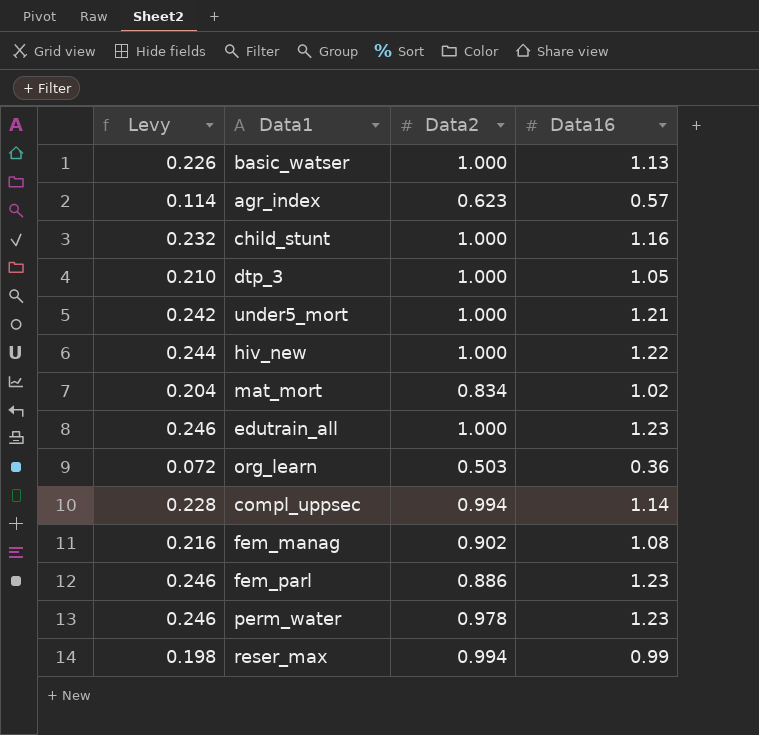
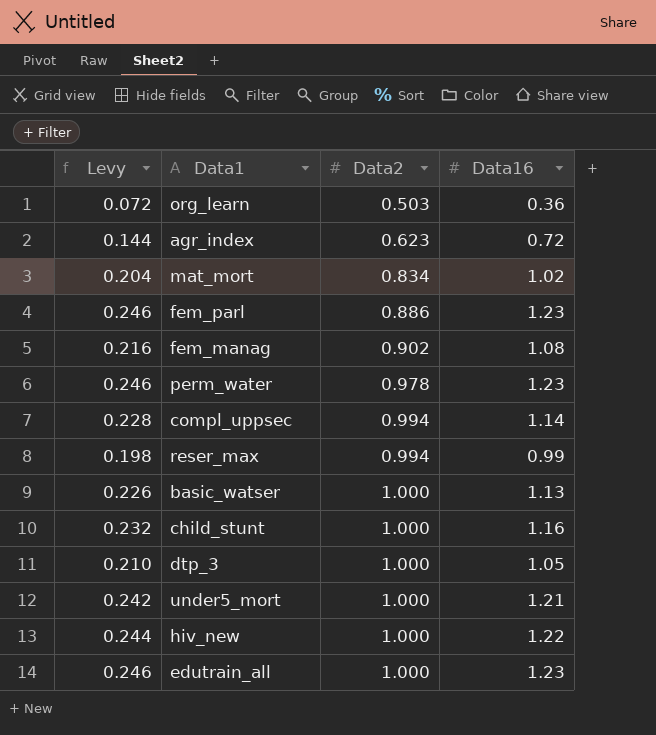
row order: none -> Data2 ascending
agr_index | Levy: 0.114 -> 0.144
agr_index | Data16: 0.57 -> 0.72

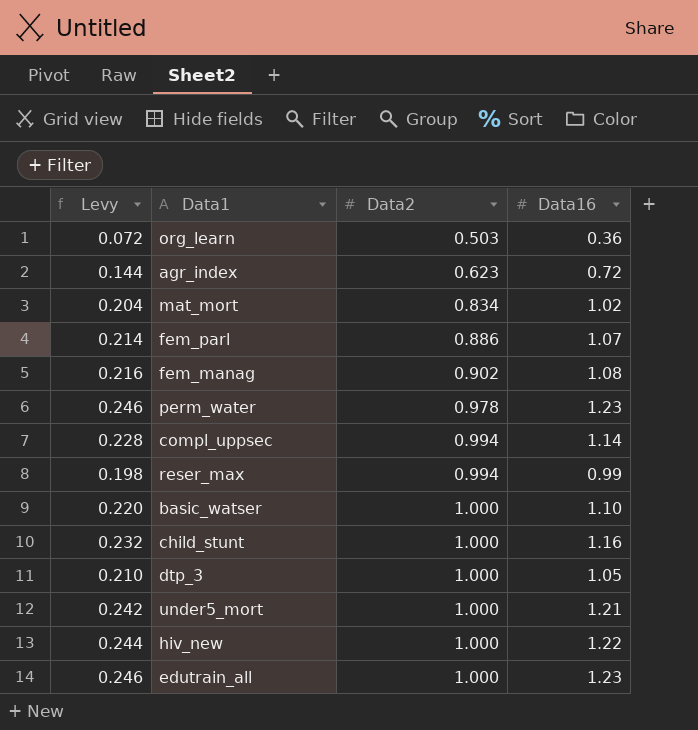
fem_parl | Levy: 0.246 -> 0.214
fem_parl | Data16: 1.23 -> 1.07
basic_watser | Levy: 0.226 -> 0.220
basic_watser | Data16: 1.13 -> 1.10

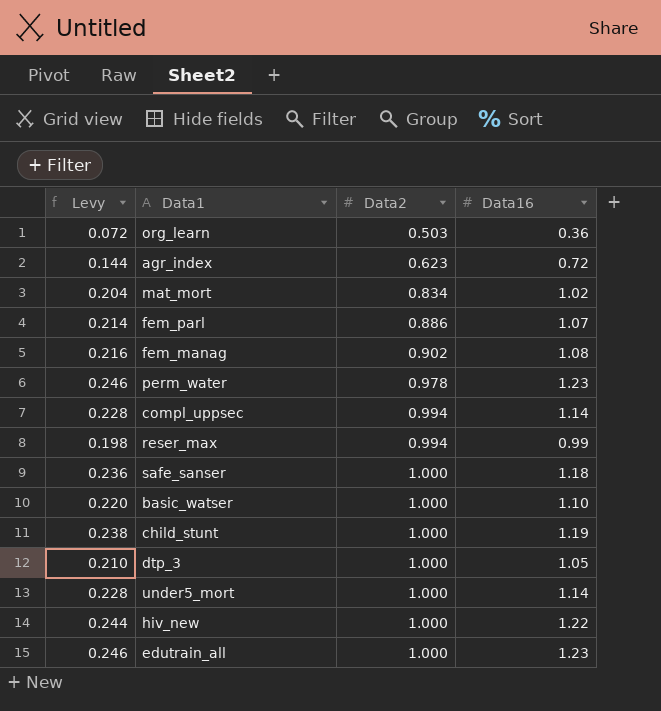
row safe_sanser: none -> 0.236 | 1.000 | 1.18
child_stunt | Levy: 0.232 -> 0.238
child_stunt | Data16: 1.16 -> 1.19
under5_mort | Levy: 0.242 -> 0.228
under5_mort | Data16: 1.21 -> 1.14

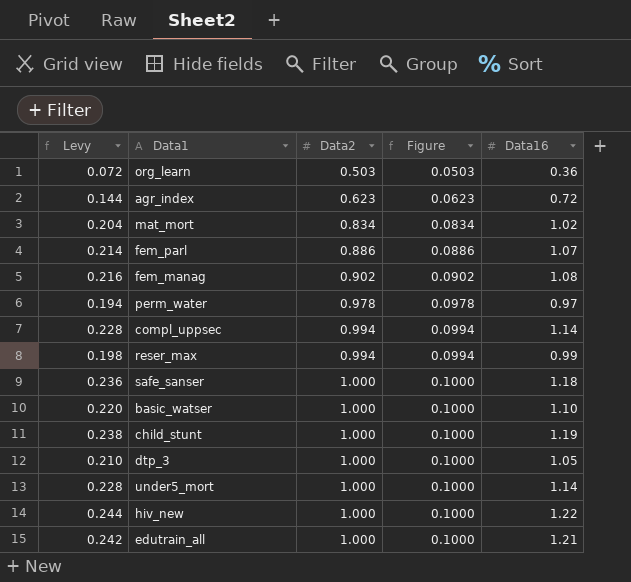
column Figure | formula: none -> [Data2] * 0.1
perm_water | Levy: 0.246 -> 0.194
perm_water | Data16: 1.23 -> 0.97
edutrain_all | Levy: 0.246 -> 0.242
edutrain_all | Data16: 1.23 -> 1.21

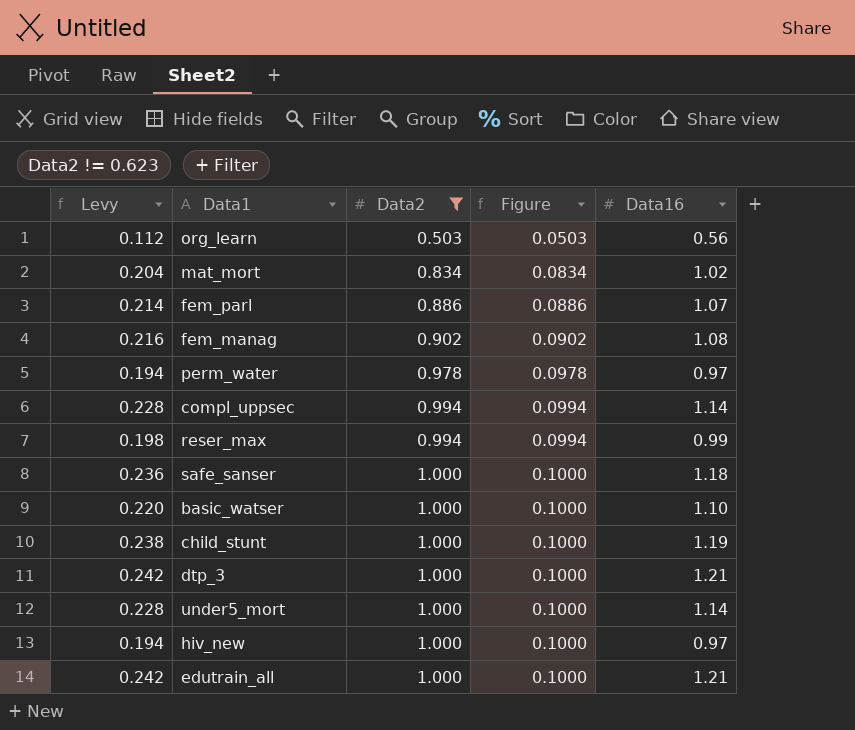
filter: none -> Data2 != 0.623
org_learn | Levy: 0.072 -> 0.112
org_learn | Data16: 0.36 -> 0.56
dtp_3 | Levy: 0.210 -> 0.242
dtp_3 | Data16: 1.05 -> 1.21
hiv_new | Levy: 0.244 -> 0.194
hiv_new | Data16: 1.22 -> 0.97

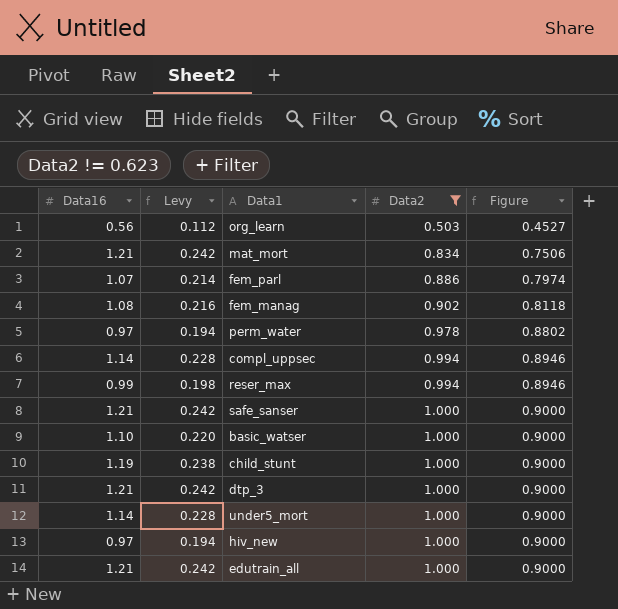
column Data16 | position: 5 -> 1
column Figure | formula: [Data2] * 0.1 -> [Data2] * 0.9
mat_mort | Data16: 1.02 -> 1.21
mat_mort | Levy: 0.204 -> 0.242
safe_sanser | Data16: 1.18 -> 1.21
safe_sanser | Levy: 0.236 -> 0.242

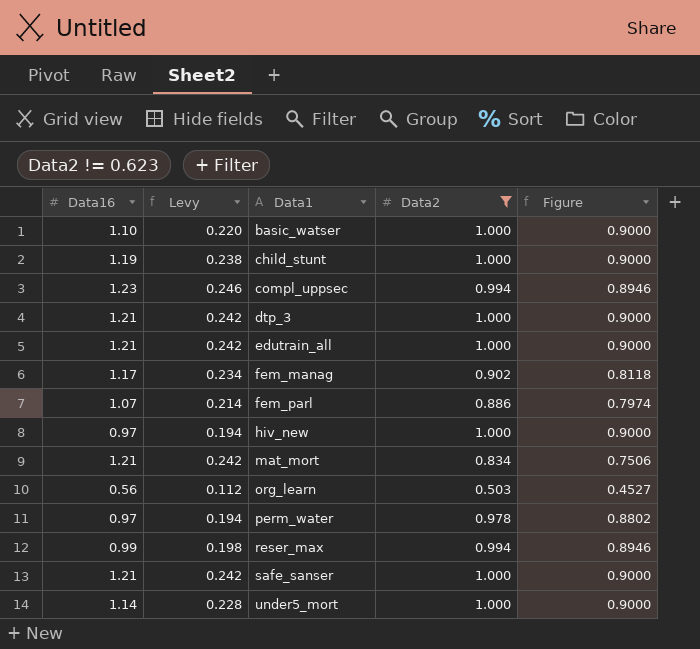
row order: Data2 ascending -> Data1 ascending
compl_uppsec | Data16: 1.14 -> 1.23
compl_uppsec | Levy: 0.228 -> 0.246
fem_manag | Data16: 1.08 -> 1.17
fem_manag | Levy: 0.216 -> 0.234

